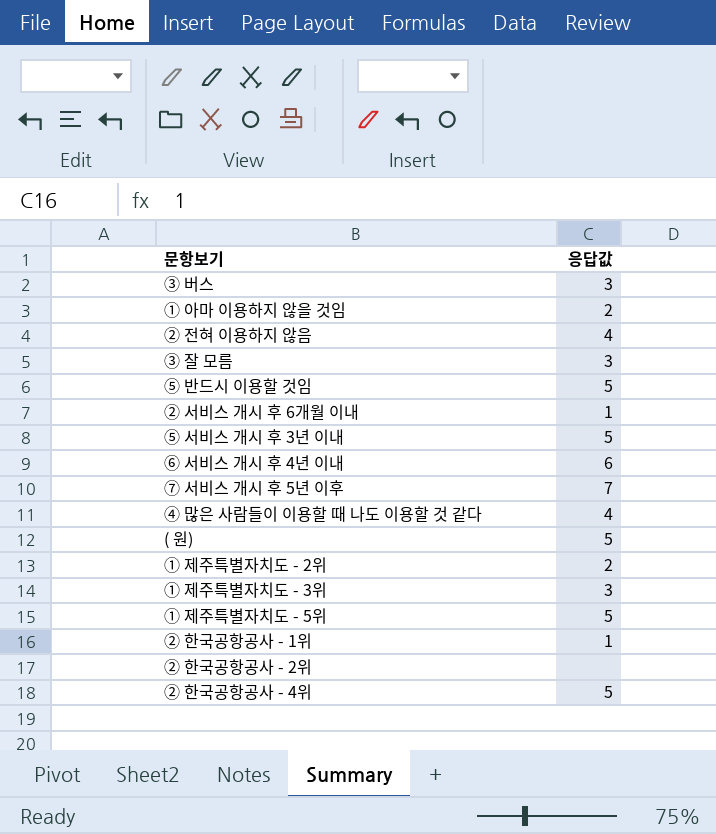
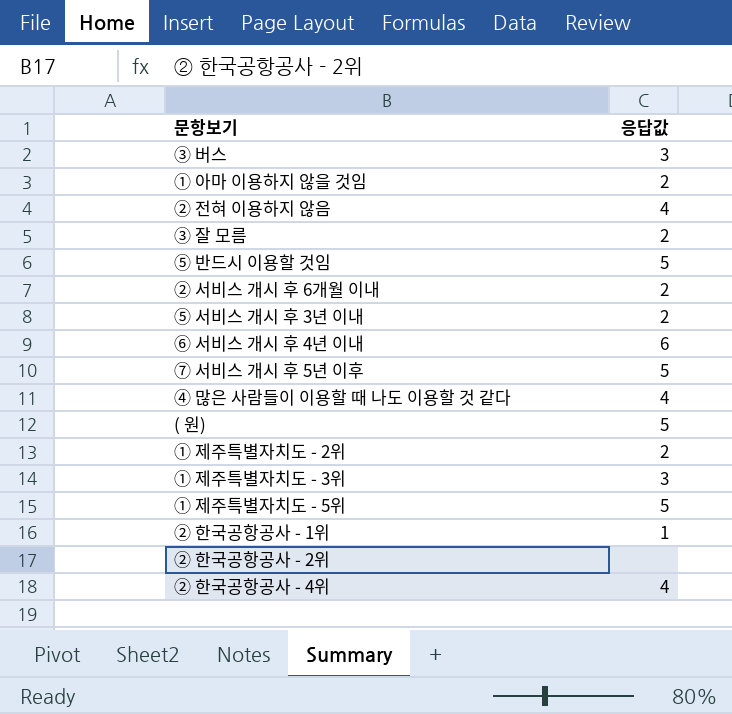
③ 잘 모름 | 응답값: 3 -> 2
② 서비스 개시 후 6개월 이내 | 응답값: 1 -> 2
⑤ 서비스 개시 후 3년 이내 | 응답값: 5 -> 2
⑦ 서비스 개시 후 5년 이후 | 응답값: 7 -> 5
② 한국공항공사 - 4위 | 응답값: 5 -> 4

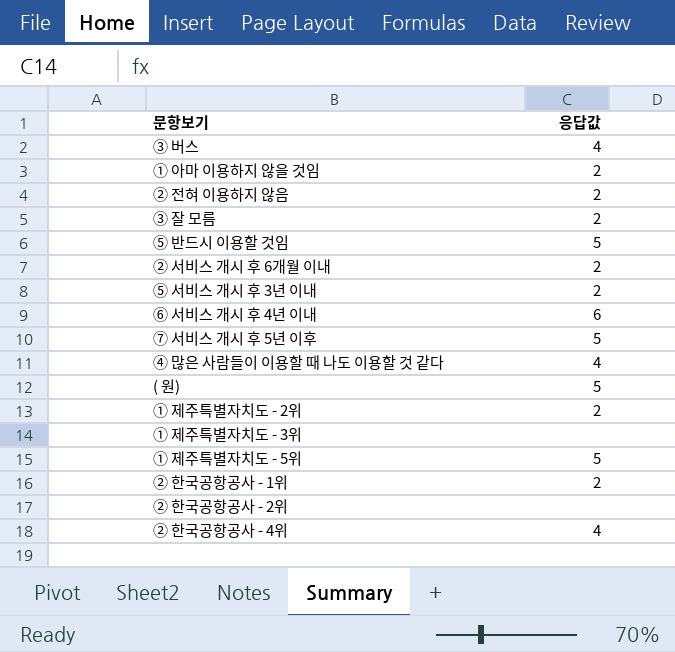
③ 버스 | 응답값: 3 -> 4
② 전혀 이용하지 않음 | 응답값: 4 -> 2
① 제주특별자치도 - 3위 | 응답값: 3 -> none
② 한국공항공사 - 1위 | 응답값: 1 -> 2

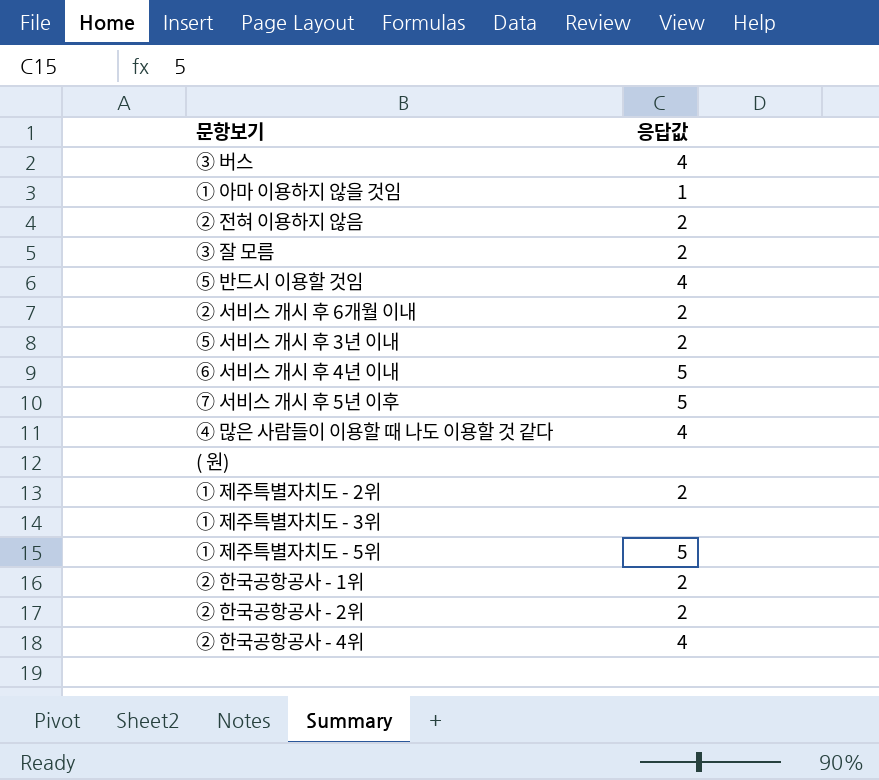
① 아마 이용하지 않을 것임 | 응답값: 2 -> 1
⑤ 반드시 이용할 것임 | 응답값: 5 -> 4
⑥ 서비스 개시 후 4년 이내 | 응답값: 6 -> 5
( 원) | 응답값: 5 -> none
② 한국공항공사 - 2위 | 응답값: none -> 2

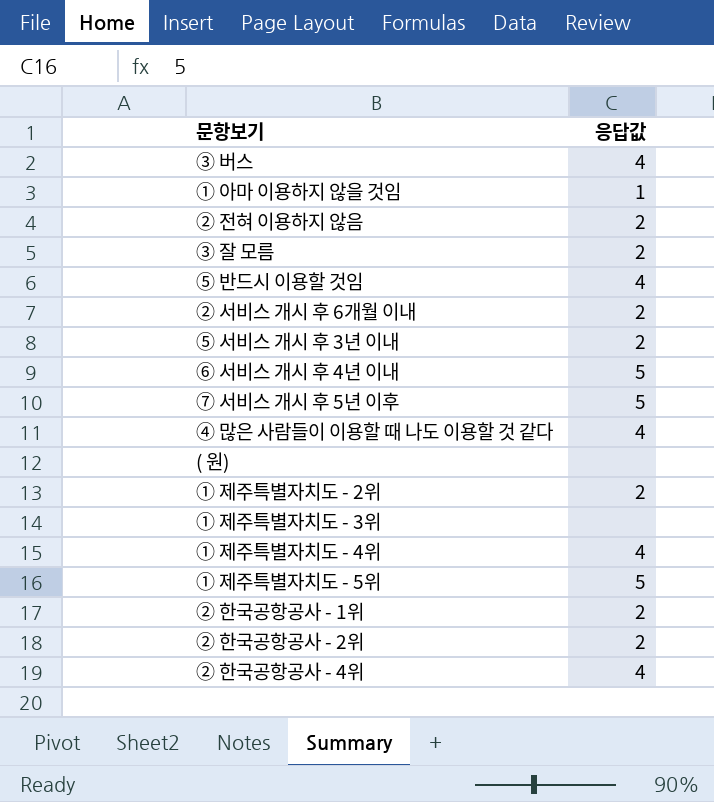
row ① 제주특별자치도 - 4위: none -> 4

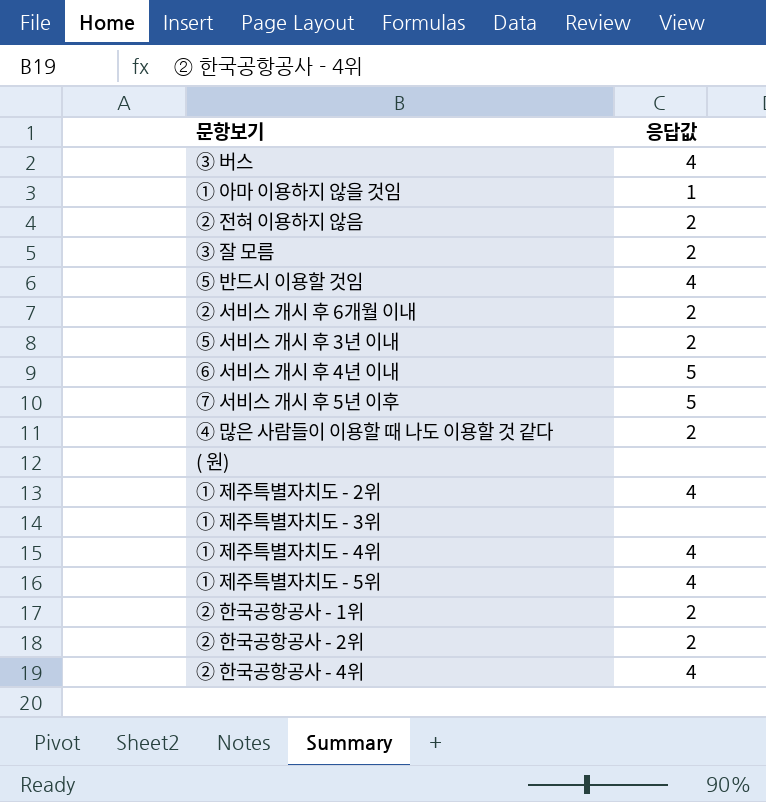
④ 많은 사람들이 이용할 때 나도 이용할 것 같다 | 응답값: 4 -> 2
① 제주특별자치도 - 2위 | 응답값: 2 -> 4
① 제주특별자치도 - 5위 | 응답값: 5 -> 4

